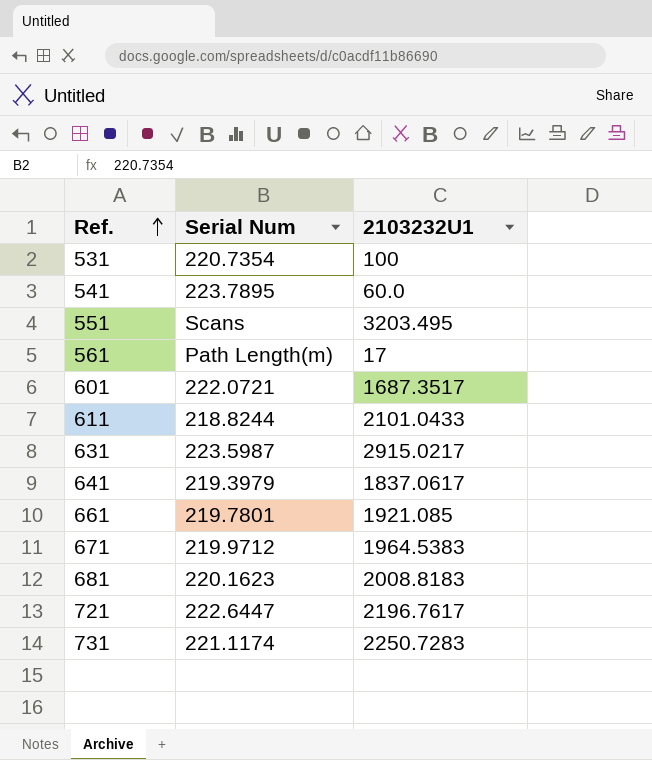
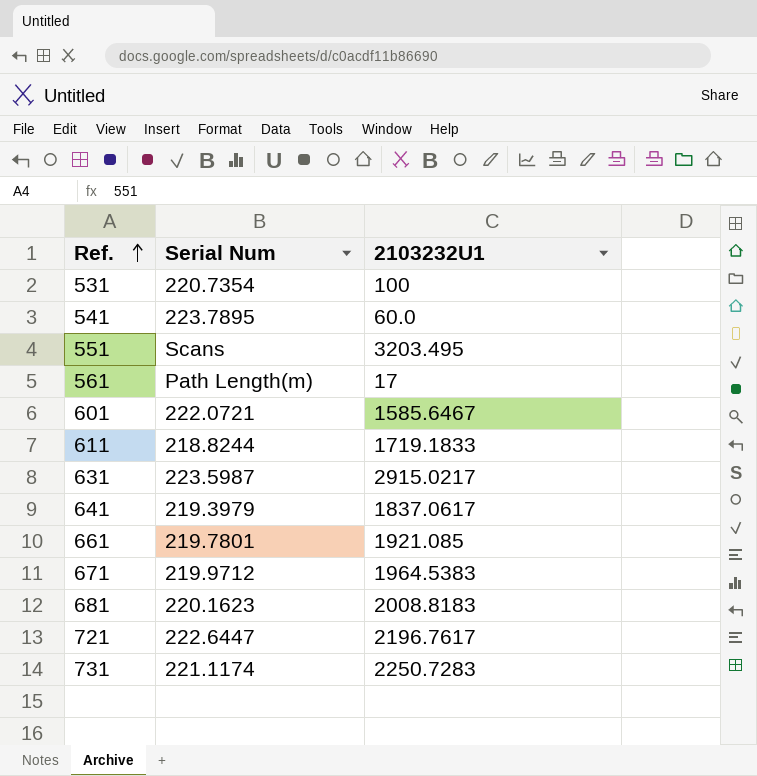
601 | 2103232U1: 1687.3517 -> 1585.6467
611 | 2103232U1: 2101.0433 -> 1719.1833

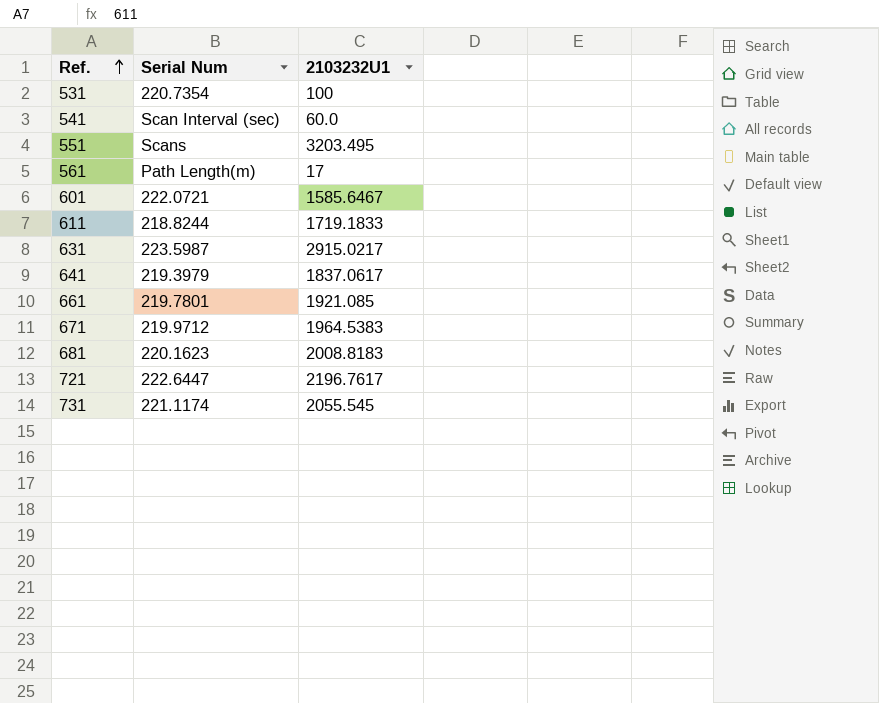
541 | Serial Num: 223.7895 -> Scan Interval (sec)
731 | 2103232U1: 2250.7283 -> 2055.545

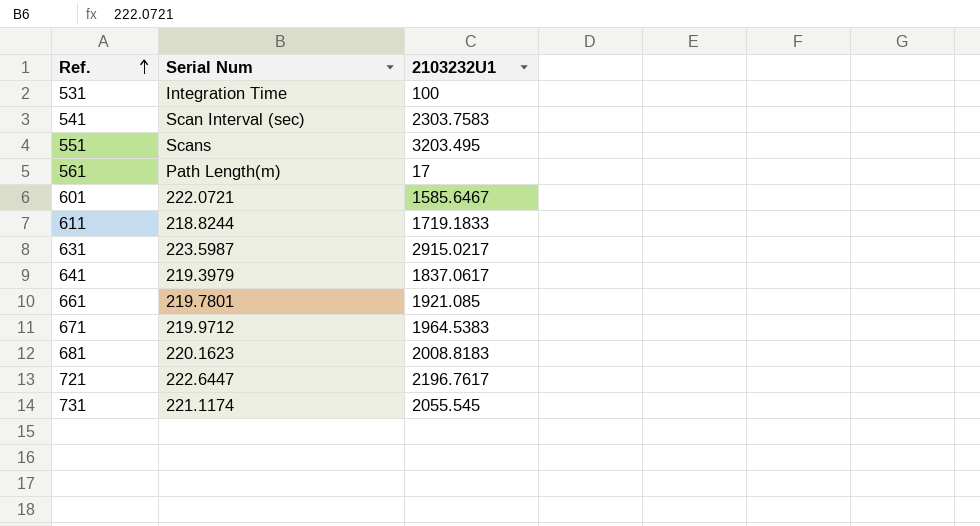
531 | Serial Num: 220.7354 -> Integration Time
541 | 2103232U1: 60.0 -> 2303.7583

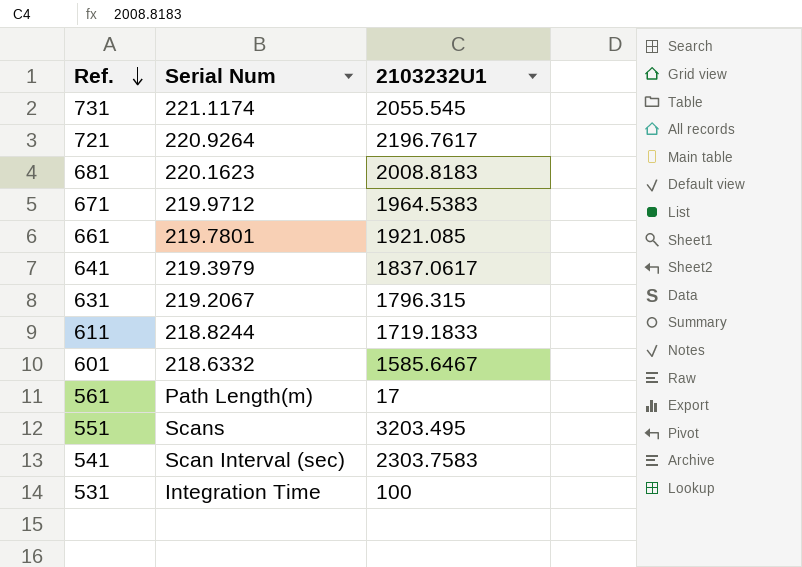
row order: Ref. ascending -> Ref. descending
721 | Serial Num: 222.6447 -> 220.9264
631 | Serial Num: 223.5987 -> 219.2067
631 | 2103232U1: 2915.0217 -> 1796.315
601 | Serial Num: 222.0721 -> 218.6332

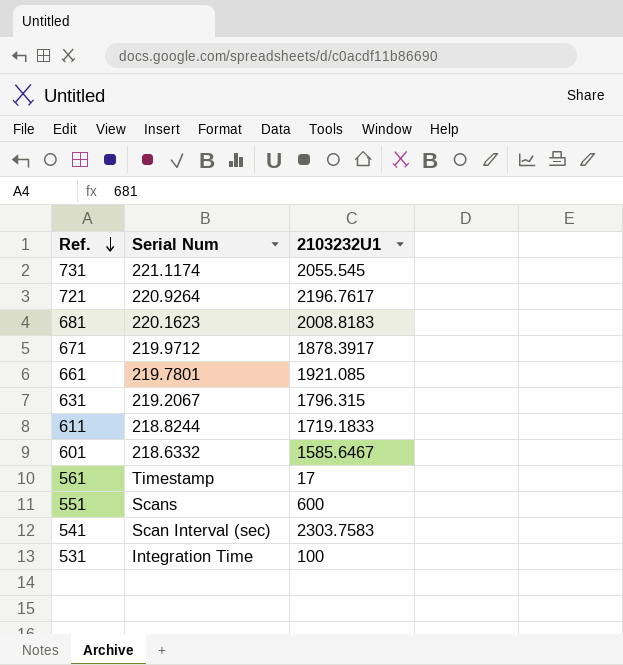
row 641: 219.3979 | 1837.0617 -> none
671 | 2103232U1: 1964.5383 -> 1878.3917
561 | Serial Num: Path Length(m) -> Timestamp
551 | 2103232U1: 3203.495 -> 600

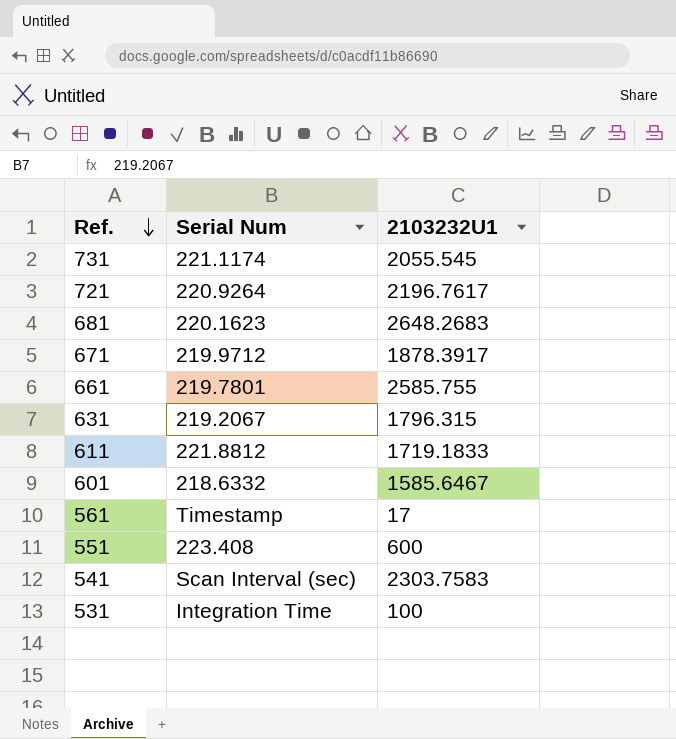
681 | 2103232U1: 2008.8183 -> 2648.2683
661 | 2103232U1: 1921.085 -> 2585.755
611 | Serial Num: 218.8244 -> 221.8812
551 | Serial Num: Scans -> 223.408

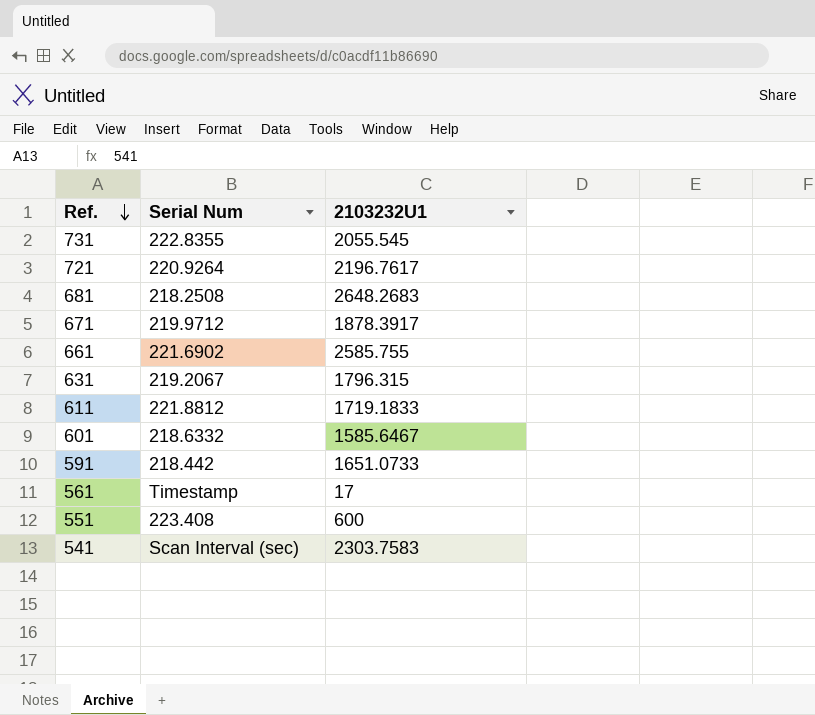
row 531: Integration Time | 100 -> none
731 | Serial Num: 221.1174 -> 222.8355
681 | Serial Num: 220.1623 -> 218.2508
661 | Serial Num: 219.7801 -> 221.6902
row 591: none -> 218.442 | 1651.0733

